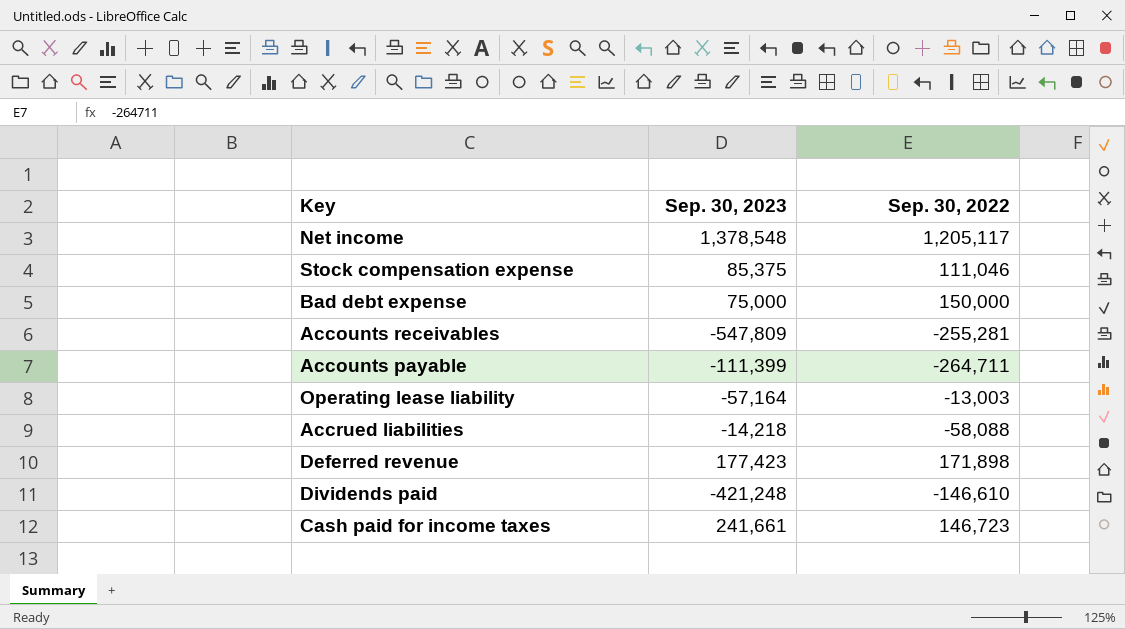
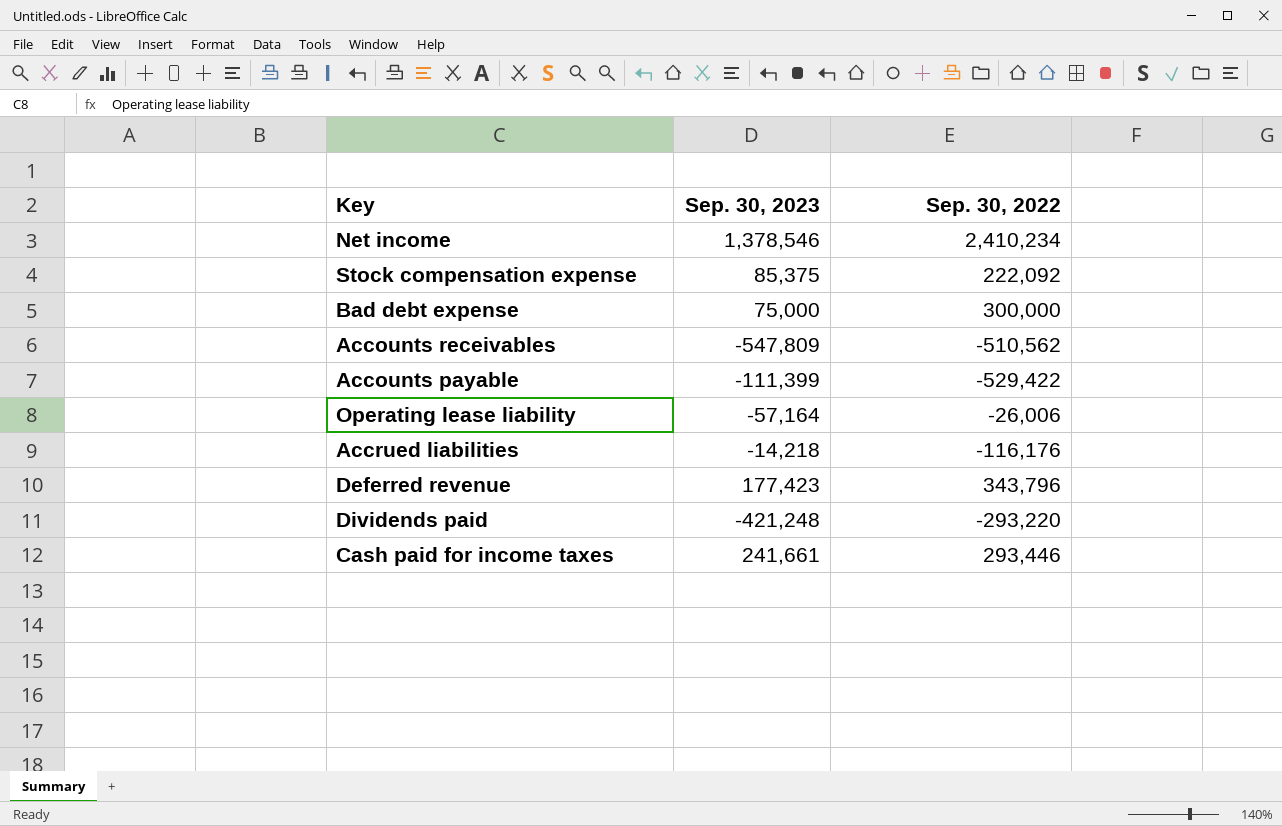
Net income | Sep. 30, 2023: 1,378,548 -> 1,378,546
Net income | Sep. 30, 2022: 1,205,117 -> 2,410,234
Stock compensation expense | Sep. 30, 2022: 111,046 -> 222,092
Bad debt expense | Sep. 30, 2022: 150,000 -> 300,000
Accounts receivables | Sep. 30, 2022: -255,281 -> -510,562
Accounts payable | Sep. 30, 2022: -264,711 -> -529,422
Operating lease liability | Sep. 30, 2022: -13,003 -> -26,006
Accrued liabilities | Sep. 30, 2022: -58,088 -> -116,176
Deferred revenue | Sep. 30, 2022: 171,898 -> 343,796
Dividends paid | Sep. 30, 2022: -146,610 -> -293,220
Cash paid for income taxes | Sep. 30, 2022: 146,723 -> 293,446

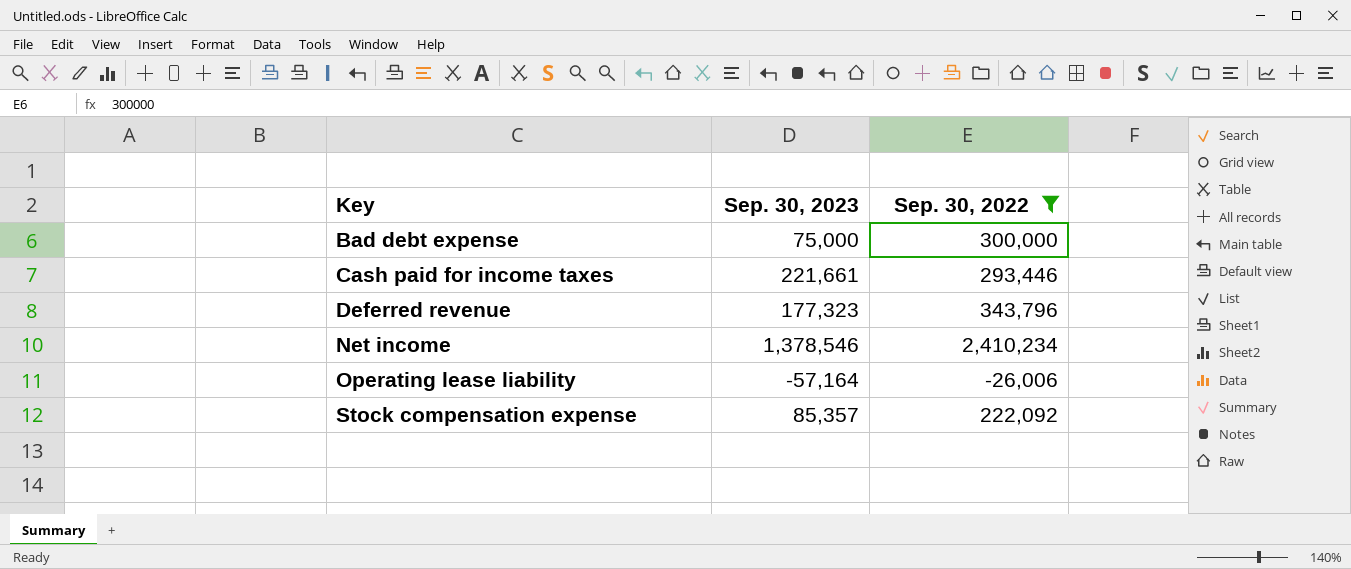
filter: none -> Sep. 30, 2022 >= -26,006
row order: none -> Key ascending
Cash paid for income taxes | Sep. 30, 2023: 241,661 -> 221,661
Deferred revenue | Sep. 30, 2023: 177,423 -> 177,323
Stock compensation expense | Sep. 30, 2023: 85,375 -> 85,357

